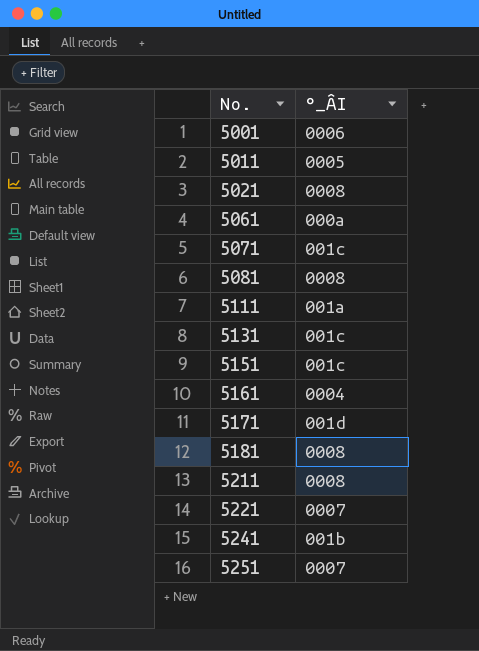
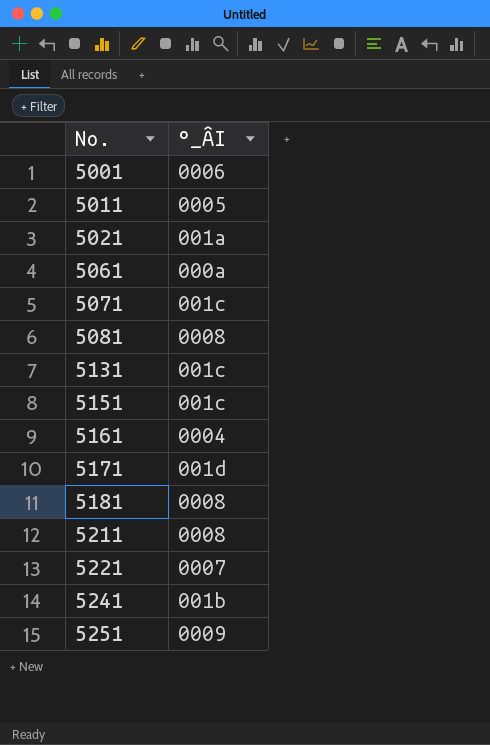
row 5111: 001a -> none
5021 | °_ÂI: 0008 -> 001a
5251 | °_ÂI: 0007 -> 0009

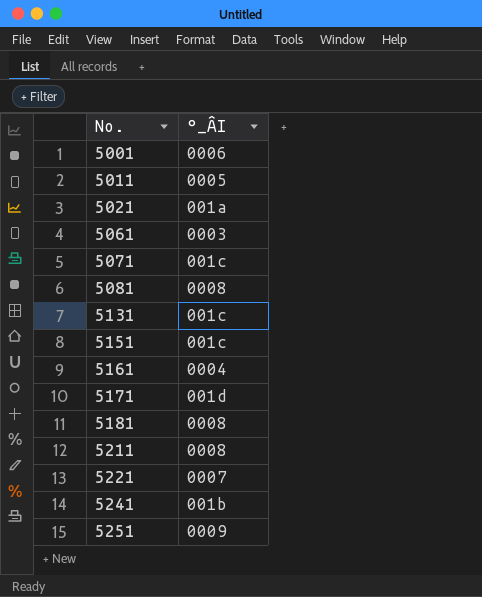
5061 | °_ÂI: 000a -> 0003

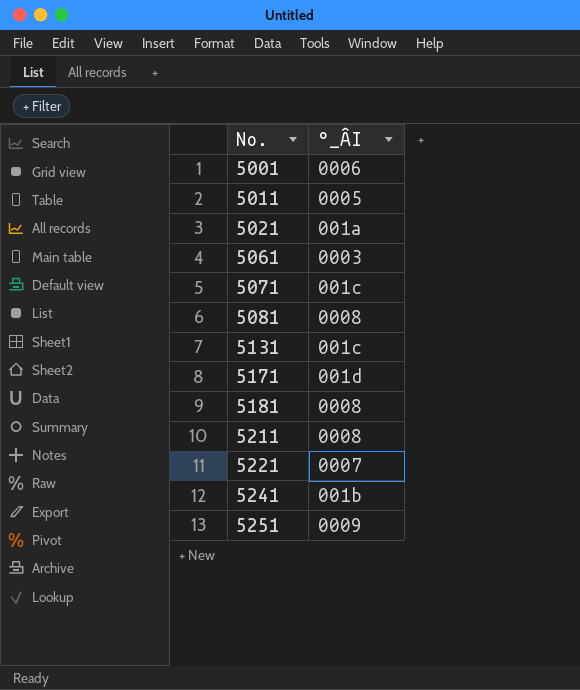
row 5151: 001c -> none
row 5161: 0004 -> none

